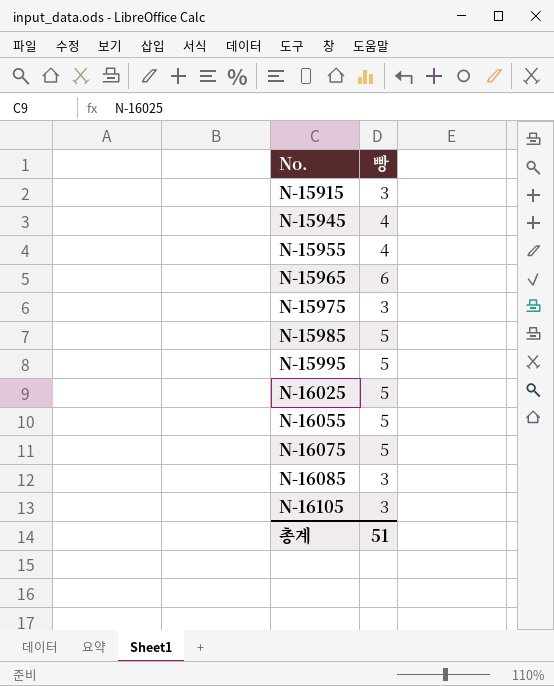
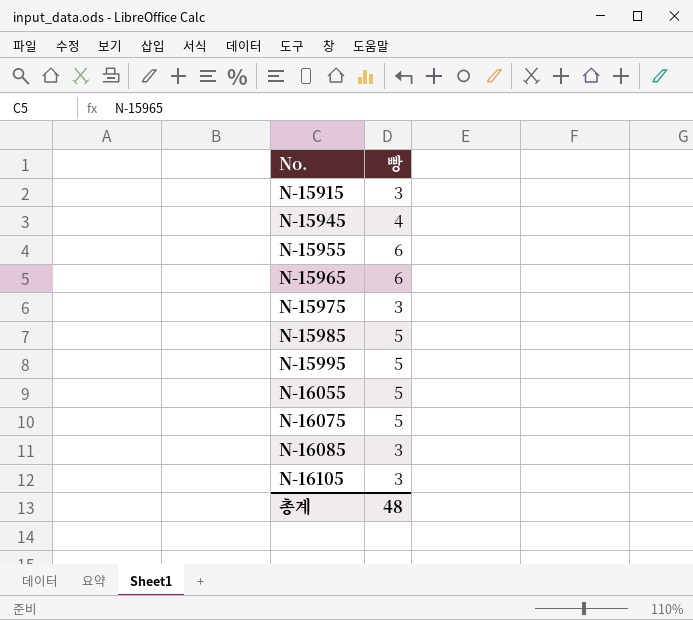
row N-16025: 5 -> none
N-15955 | 빵: 4 -> 6
총계 | 빵: 51 -> 48

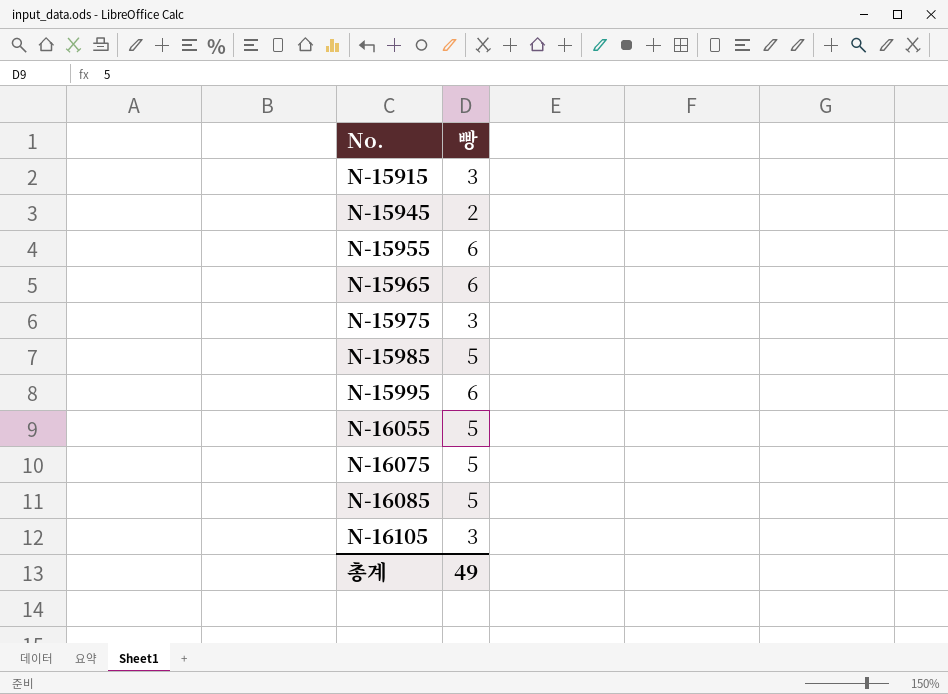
N-15945 | 빵: 4 -> 2
N-15995 | 빵: 5 -> 6
N-16085 | 빵: 3 -> 5
총계 | 빵: 48 -> 49

